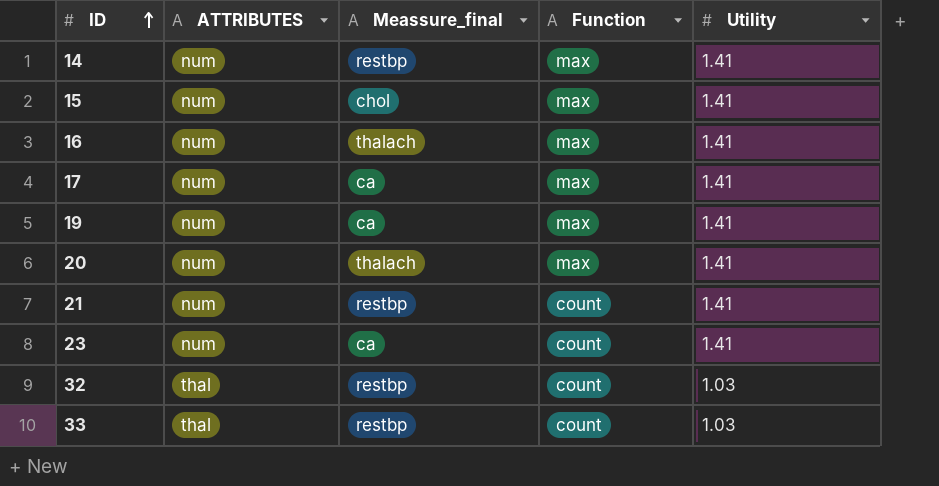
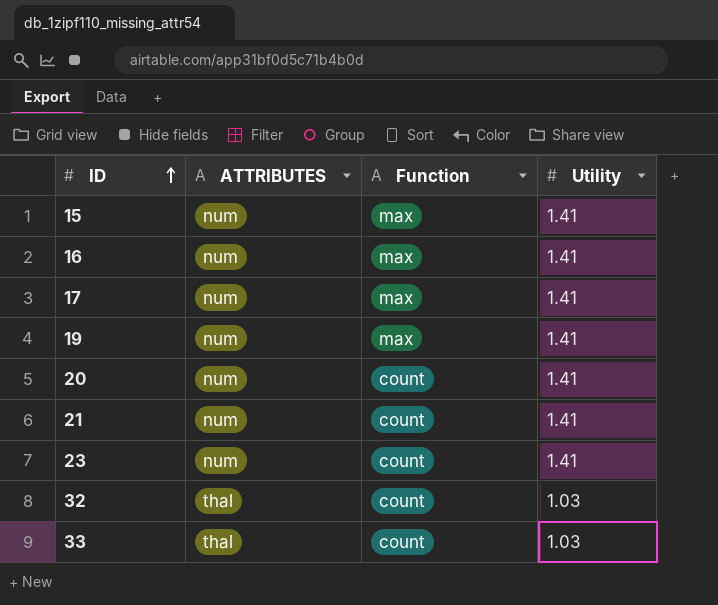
column Meassure_final | position: 3 -> none
row 14: num | restbp | max | 1.41 -> none
20 | Function: max -> count

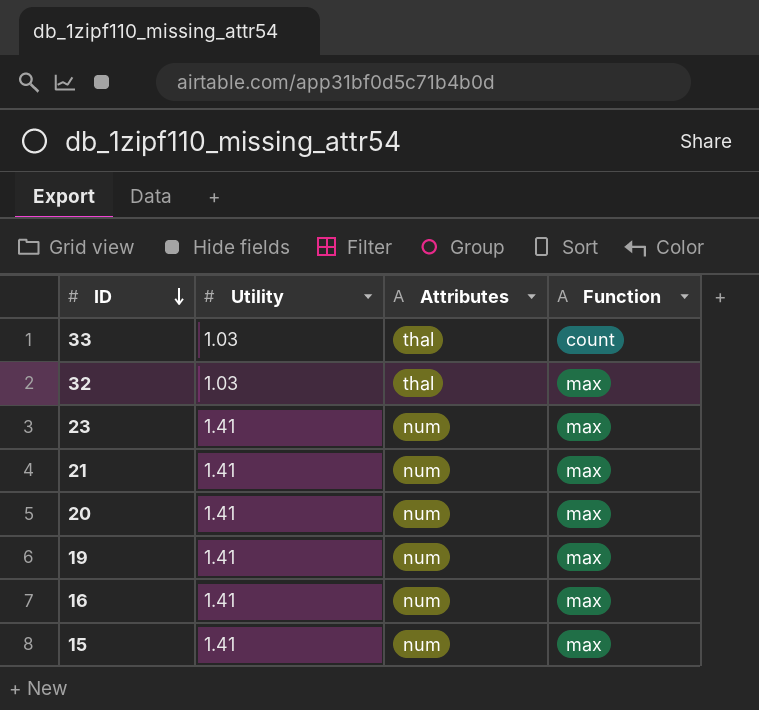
row order: ID ascending -> ID descending
column Utility | position: 4 -> 2
column name: ATTRIBUTES -> Attributes
row 17: num | max | 1.41 -> none
32 | Function: count -> max
23 | Function: count -> max
21 | Function: count -> max
20 | Function: count -> max

